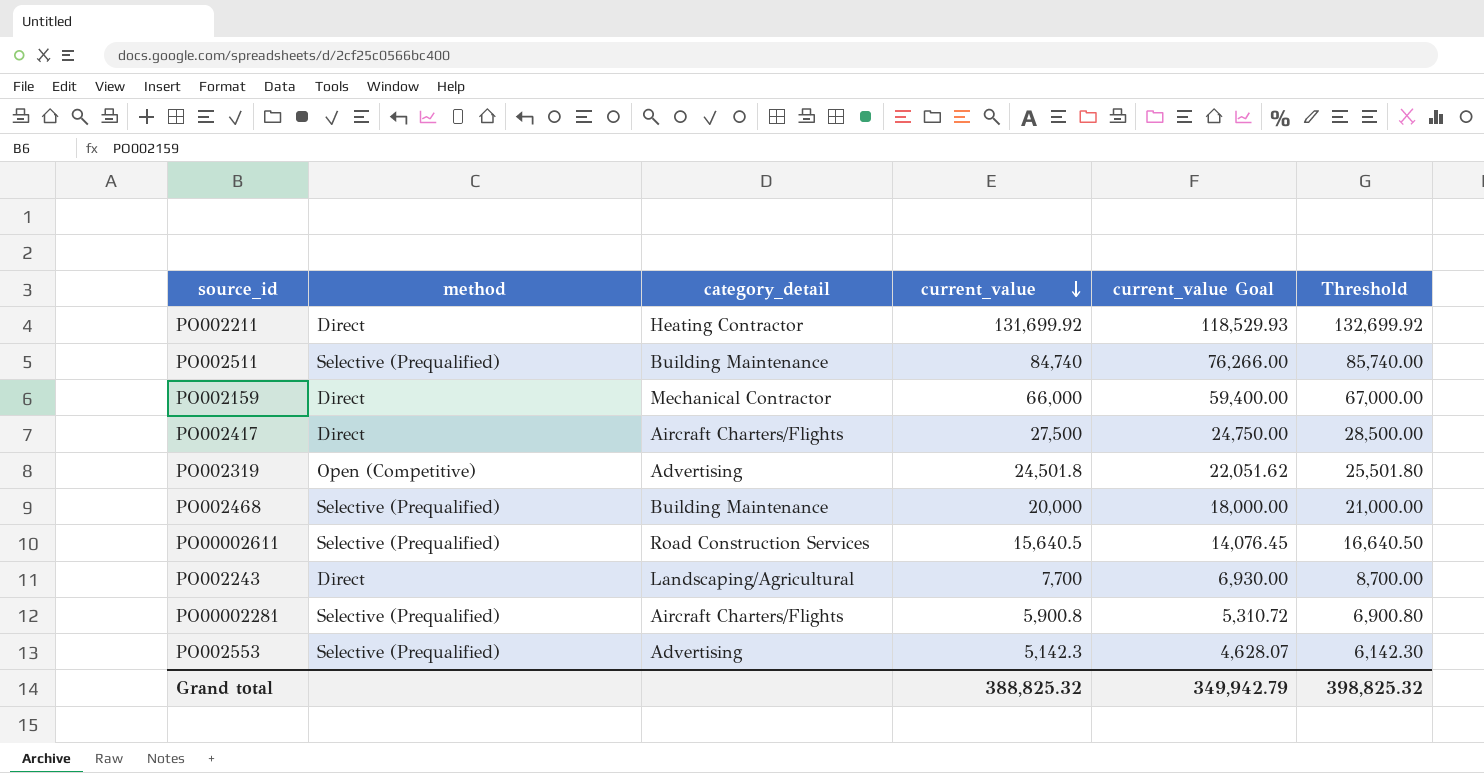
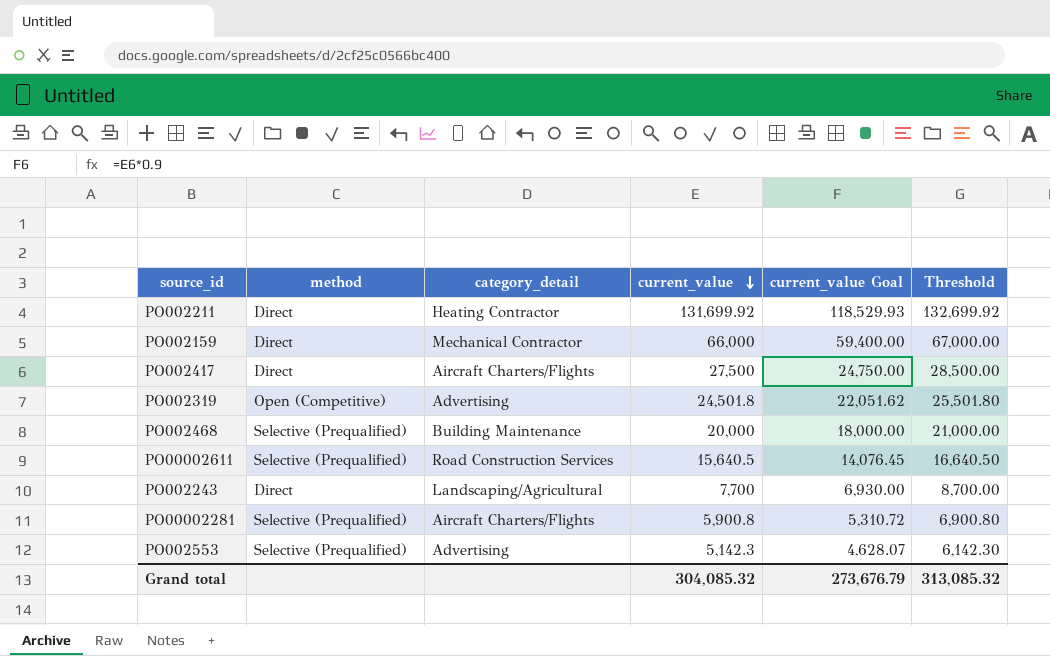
row PO002511: Selective (Prequalified) | Building Maintenance | 84,740 | 76,266.00 | 85,740.00 -> none
Grand total | current_value: 388,825.32 -> 304,085.32
Grand total | current_value Goal: 349,942.79 -> 273,676.79
Grand total | Threshold: 398,825.32 -> 313,085.32

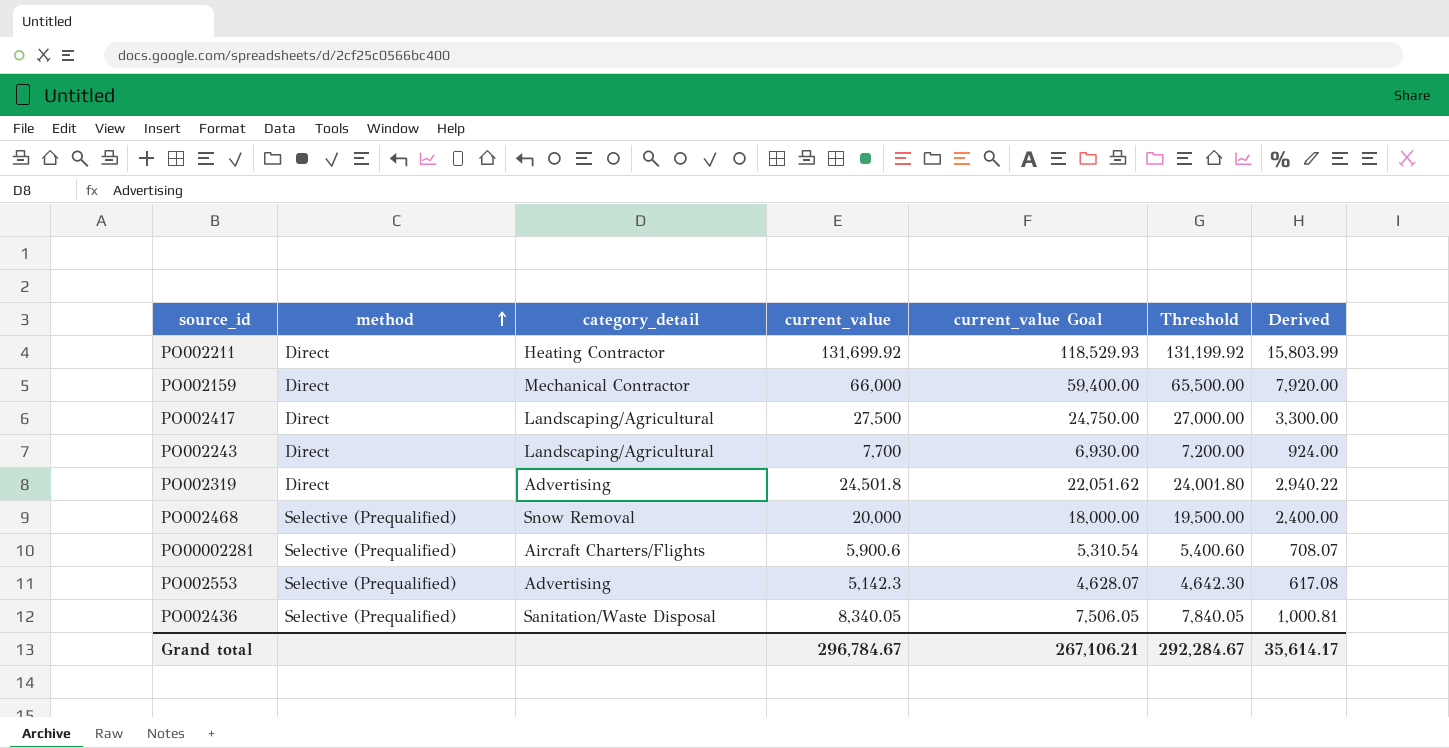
row order: current_value descending -> method ascending
column Threshold | formula: [current_value] + 1000 -> [current_value] - 500
column Derived | formula: none -> [current_value] * 0.12
row PO00002611: Selective (Prequalified) | Road Construction Services | 15,640.5 | 14,076.45 | 16,640.50 -> none
PO002417 | category_detail: Aircraft Charters/Flights -> Landscaping/Agricultural
PO002319 | method: Open (Competitive) -> Direct
PO002468 | category_detail: Building Maintenance -> Snow Removal
PO00002281 | current_value: 5,900.8 -> 5,900.6
PO00002281 | current_value Goal: 5,310.72 -> 5,310.54
row PO002436: none -> Selective (Prequalified) | Sanitation/Waste Disposal | 8,340.05 | 7,506.05 | 7,840.05 | 1,000.81
Grand total | current_value: 304,085.32 -> 296,784.67
Grand total | current_value Goal: 273,676.79 -> 267,106.21
Grand total | Threshold: 313,085.32 -> 292,284.67

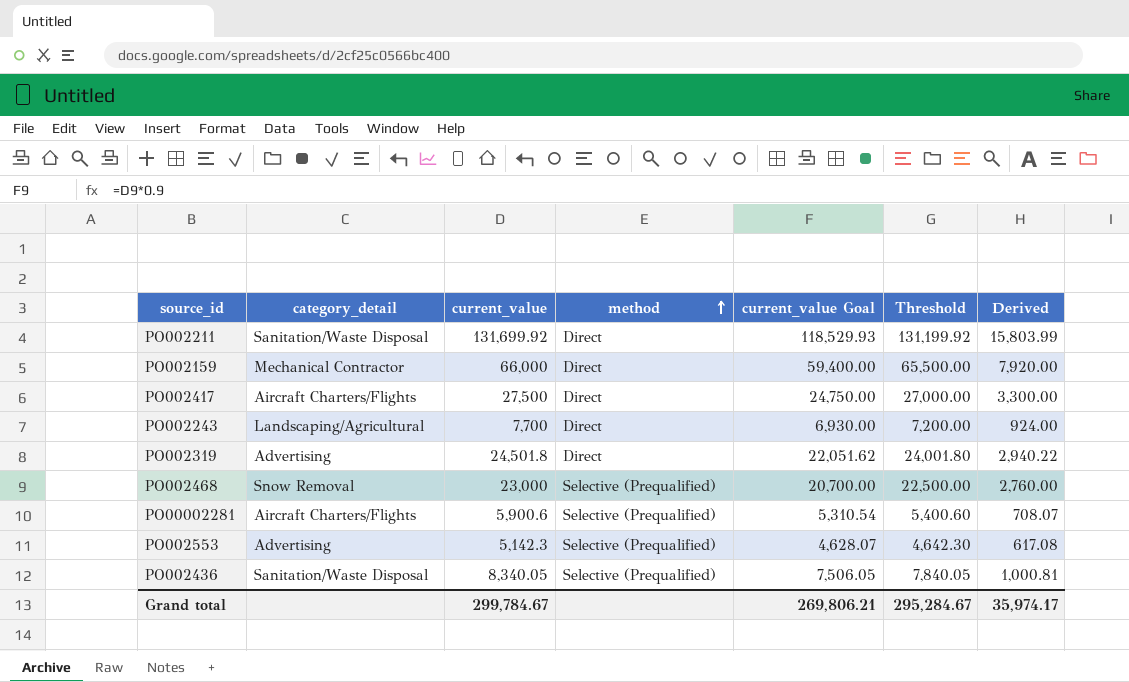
column method | position: 2 -> 4
PO002211 | category_detail: Heating Contractor -> Sanitation/Waste Disposal
PO002417 | category_detail: Landscaping/Agricultural -> Aircraft Charters/Flights
PO002468 | current_value: 20,000 -> 23,000
PO002468 | current_value Goal: 18,000.00 -> 20,700.00
PO002468 | Threshold: 19,500.00 -> 22,500.00
PO002468 | Derived: 2,400.00 -> 2,760.00
Grand total | current_value: 296,784.67 -> 299,784.67
Grand total | current_value Goal: 267,106.21 -> 269,806.21
Grand total | Threshold: 292,284.67 -> 295,284.67
Grand total | Derived: 35,614.17 -> 35,974.17

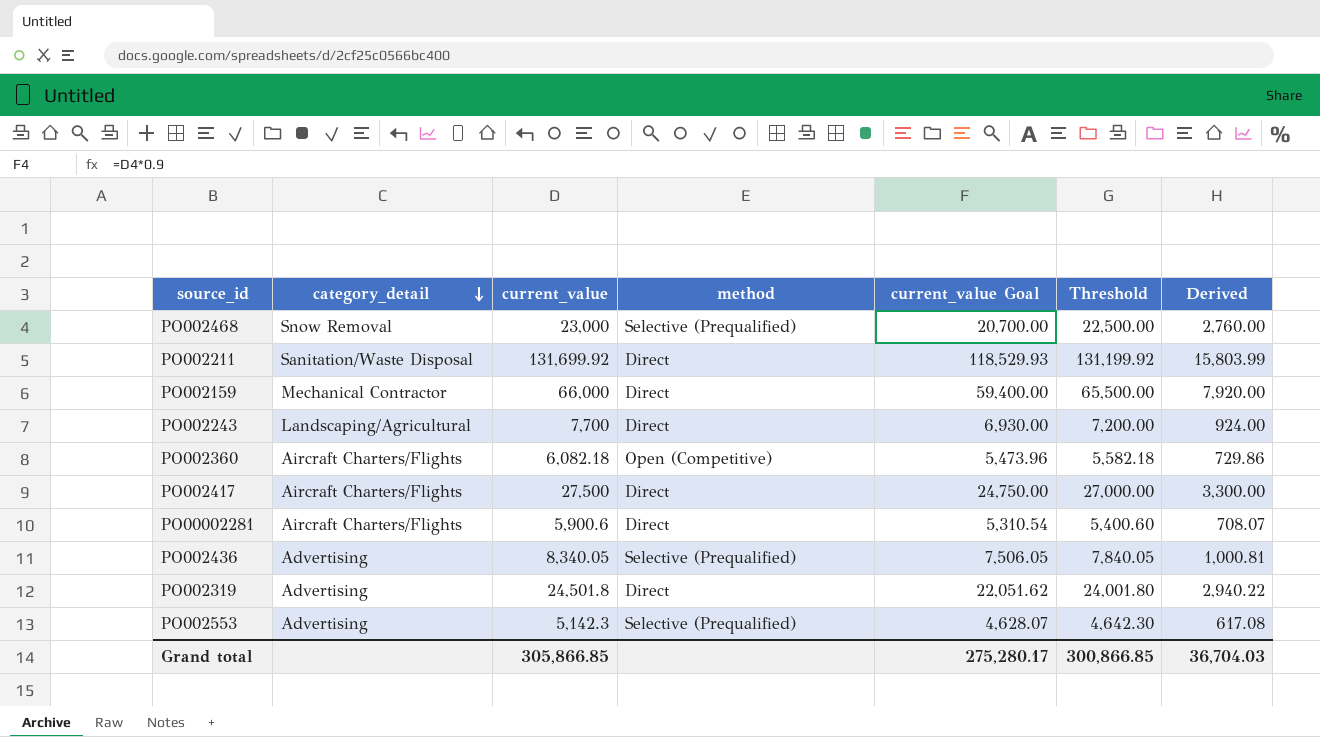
row order: method ascending -> category_detail descending
row PO002360: none -> Aircraft Charters/Flights | 6,082.18 | Open (Competitive) | 5,473.96 | 5,582.18 | 729.86
PO00002281 | method: Selective (Prequalified) -> Direct
PO002436 | category_detail: Sanitation/Waste Disposal -> Advertising
Grand total | current_value: 299,784.67 -> 305,866.85
Grand total | current_value Goal: 269,806.21 -> 275,280.17
Grand total | Threshold: 295,284.67 -> 300,866.85
Grand total | Derived: 35,974.17 -> 36,704.03

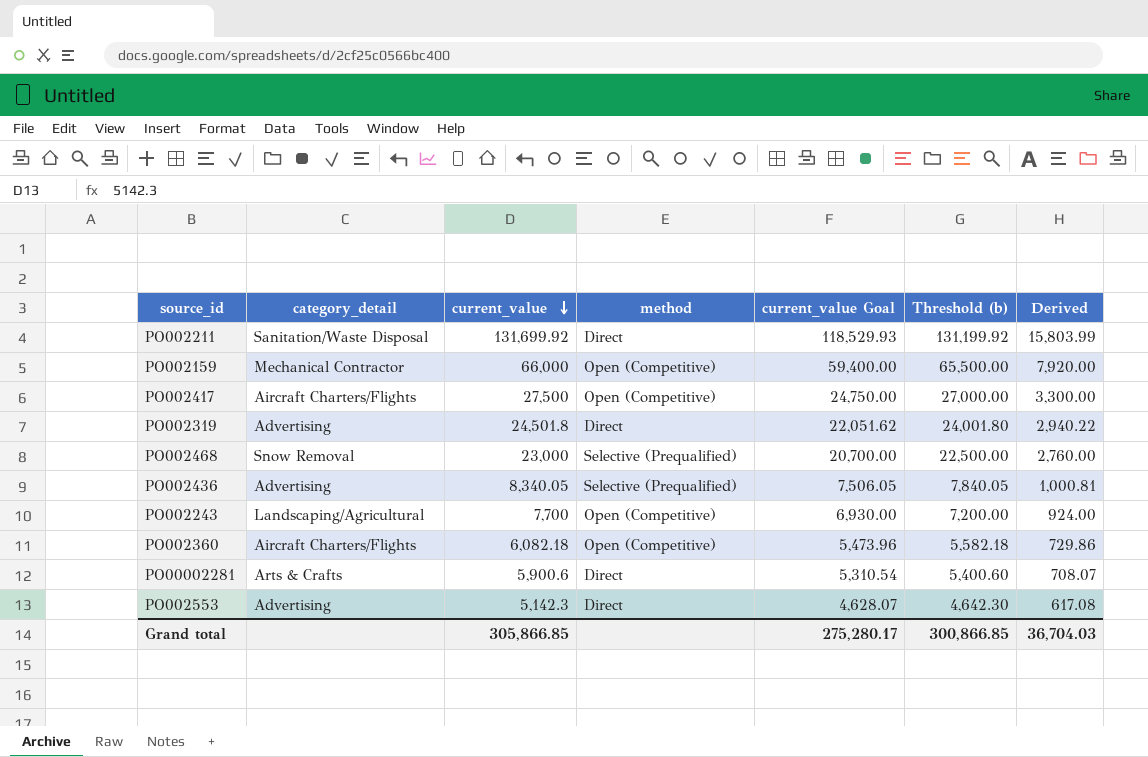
row order: category_detail descending -> current_value descending
column name: Threshold -> Threshold (b)
PO002159 | method: Direct -> Open (Competitive)
PO002417 | method: Direct -> Open (Competitive)
PO002243 | method: Direct -> Open (Competitive)
PO00002281 | category_detail: Aircraft Charters/Flights -> Arts & Crafts
PO002553 | method: Selective (Prequalified) -> Direct

